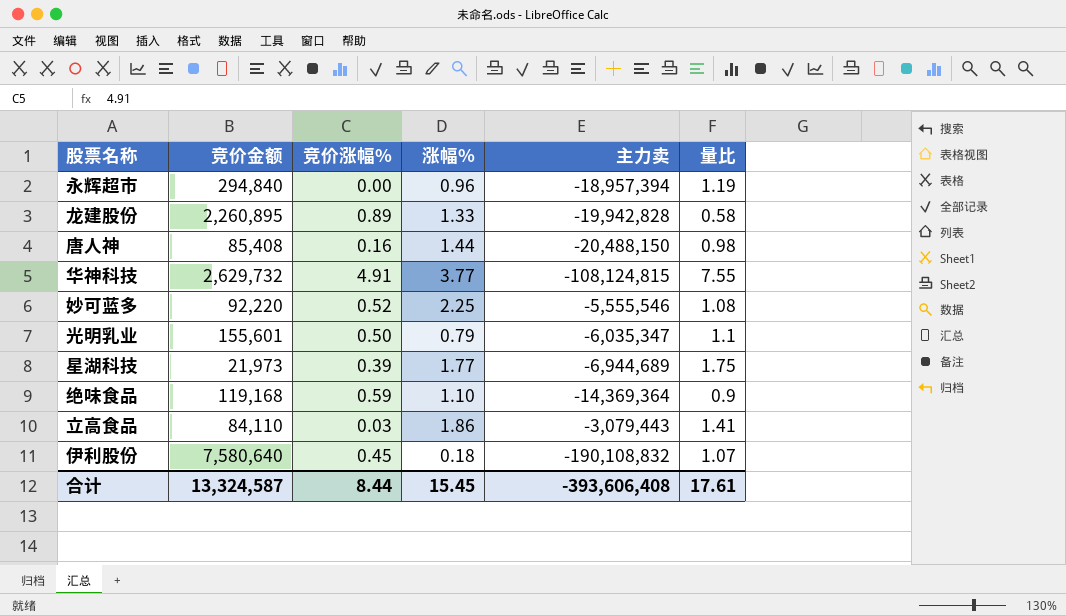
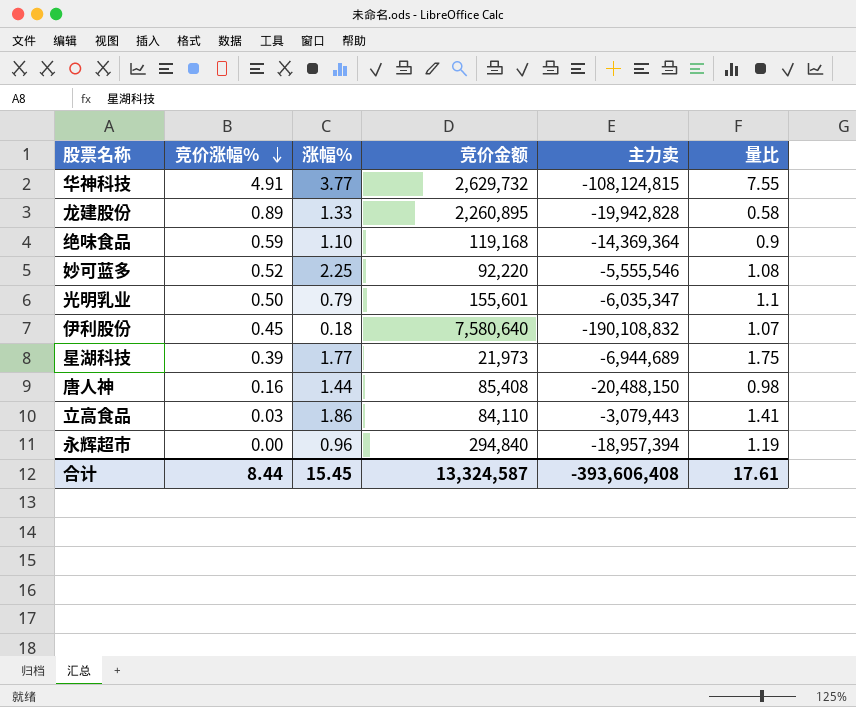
row order: none -> 竞价涨幅% descending
column 竞价金额 | position: 2 -> 4

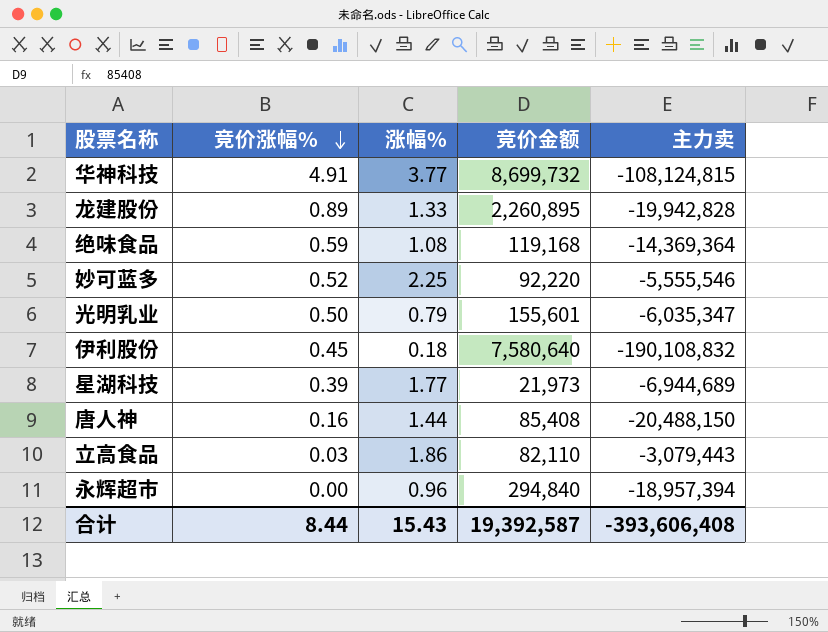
column 量比 | position: 6 -> none
华神科技 | 竞价金额: 2,629,732 -> 8,699,732
绝味食品 | 涨幅%: 1.10 -> 1.08
立高食品 | 竞价金额: 84,110 -> 82,110
合计 | 涨幅%: 15.45 -> 15.43
合计 | 竞价金额: 13,324,587 -> 19,392,587

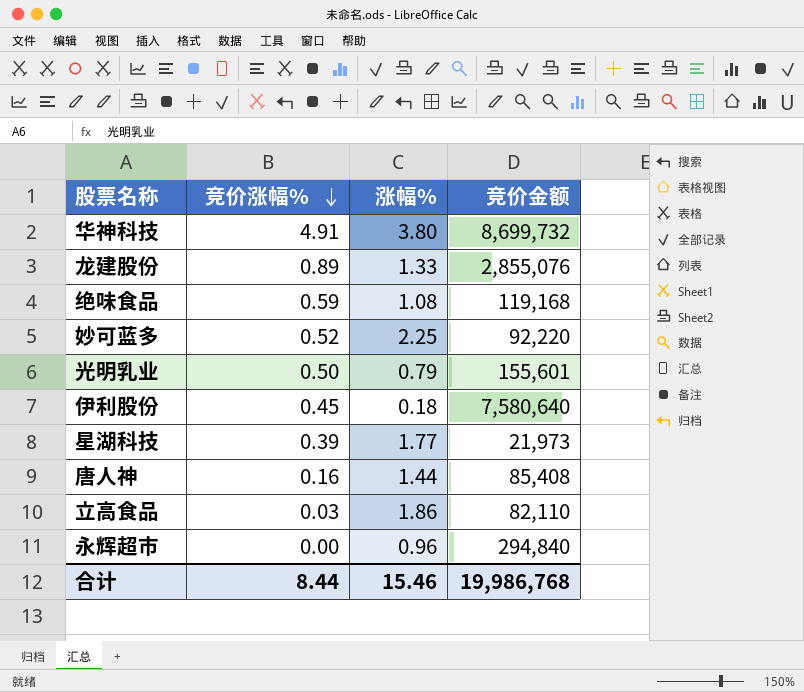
column 主力卖 | position: 5 -> none
华神科技 | 涨幅%: 3.77 -> 3.80
龙建股份 | 竞价金额: 2,260,895 -> 2,855,076
合计 | 涨幅%: 15.43 -> 15.46
合计 | 竞价金额: 19,392,587 -> 19,986,768

